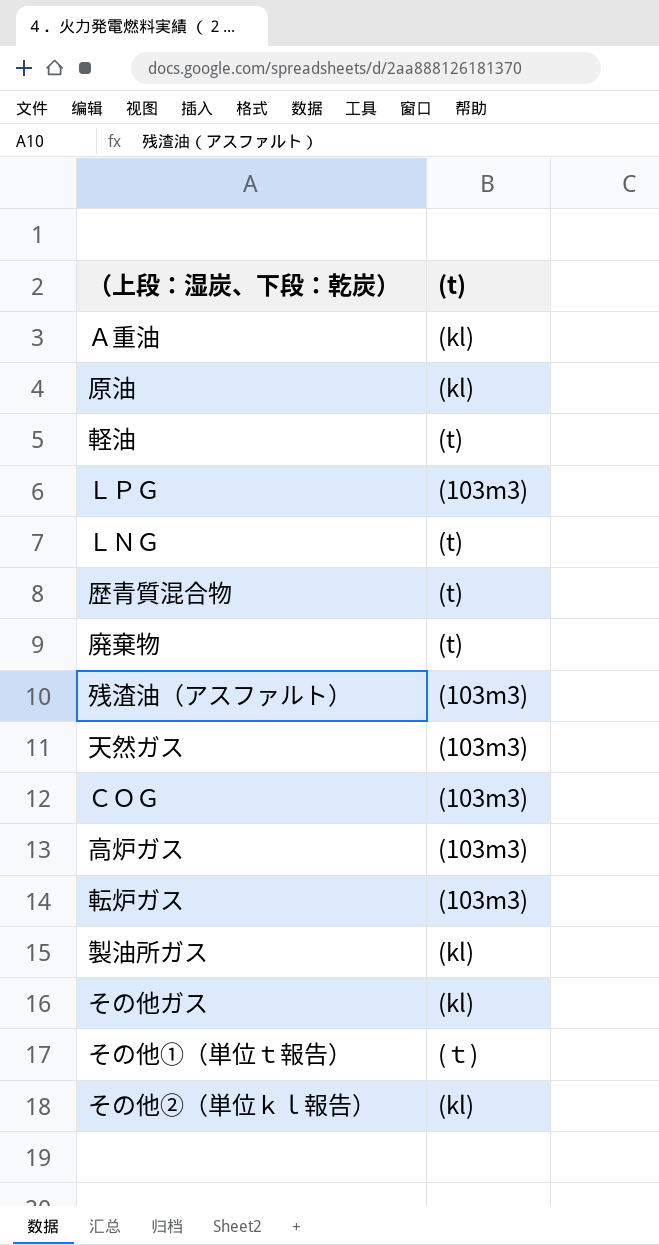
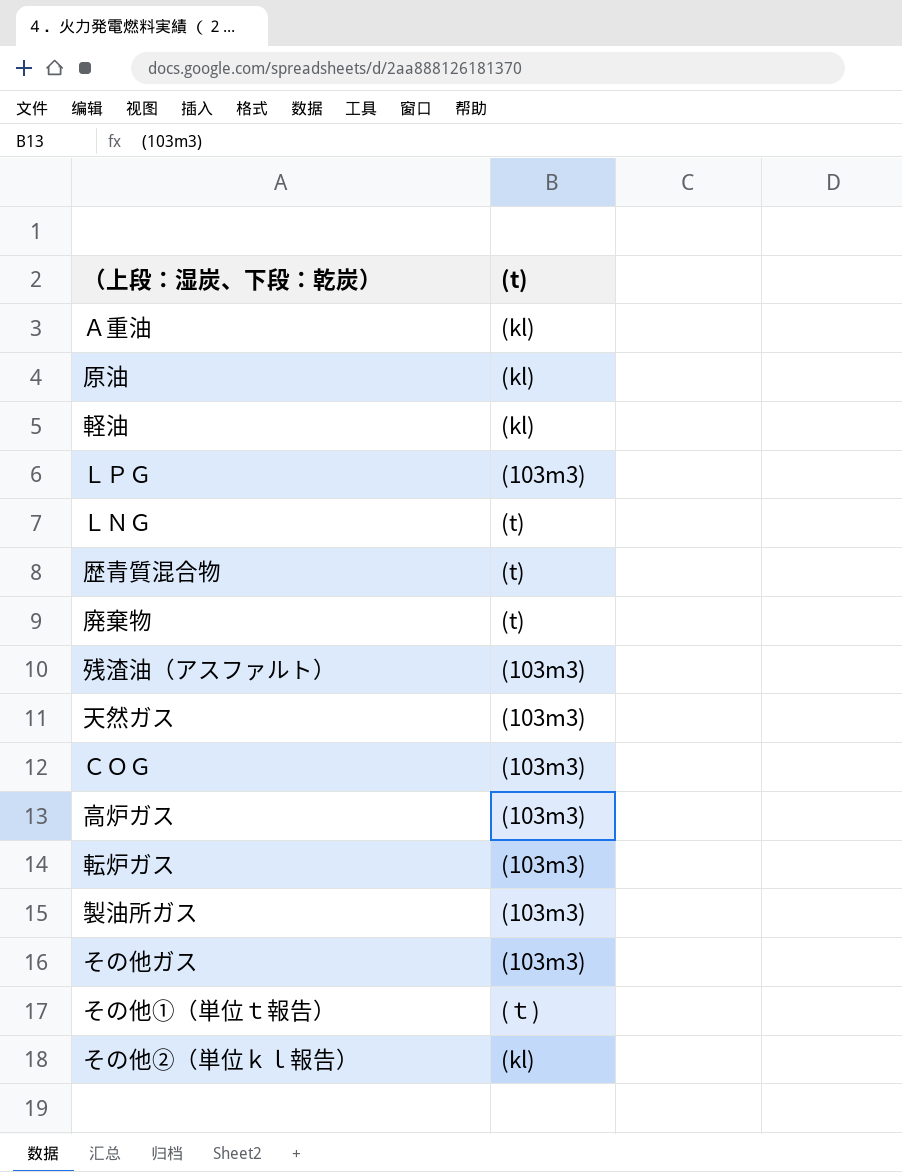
軽油 | (t): (t) -> (kl)
製油所ガス | (t): (kl) -> (103m3)
その他ガス | (t): (kl) -> (103m3)

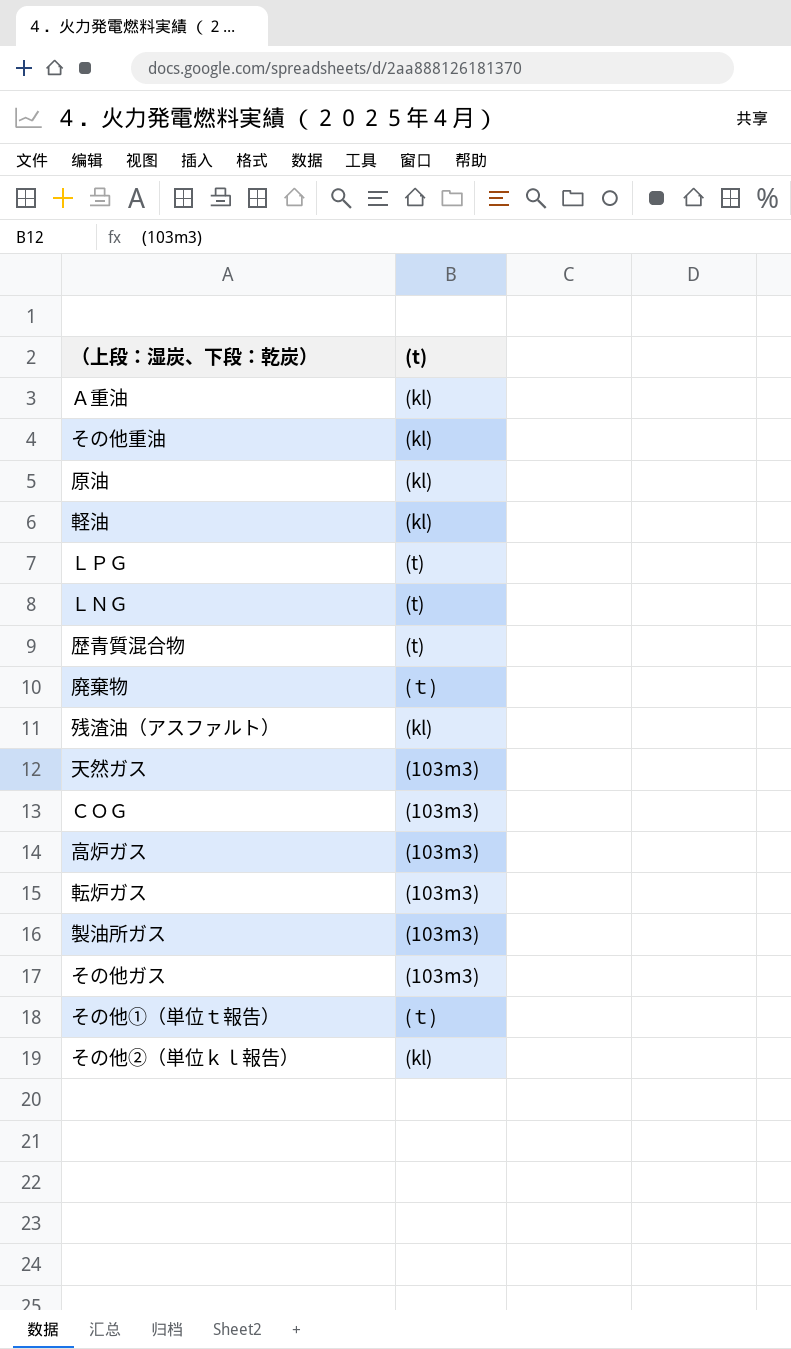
row その他重油: none -> (kl)
ＬＰＧ | (t): (103m3) -> (t)
廃棄物 | (t): (t) -> (ｔ)
残渣油（アスファルト） | (t): (103m3) -> (kl)

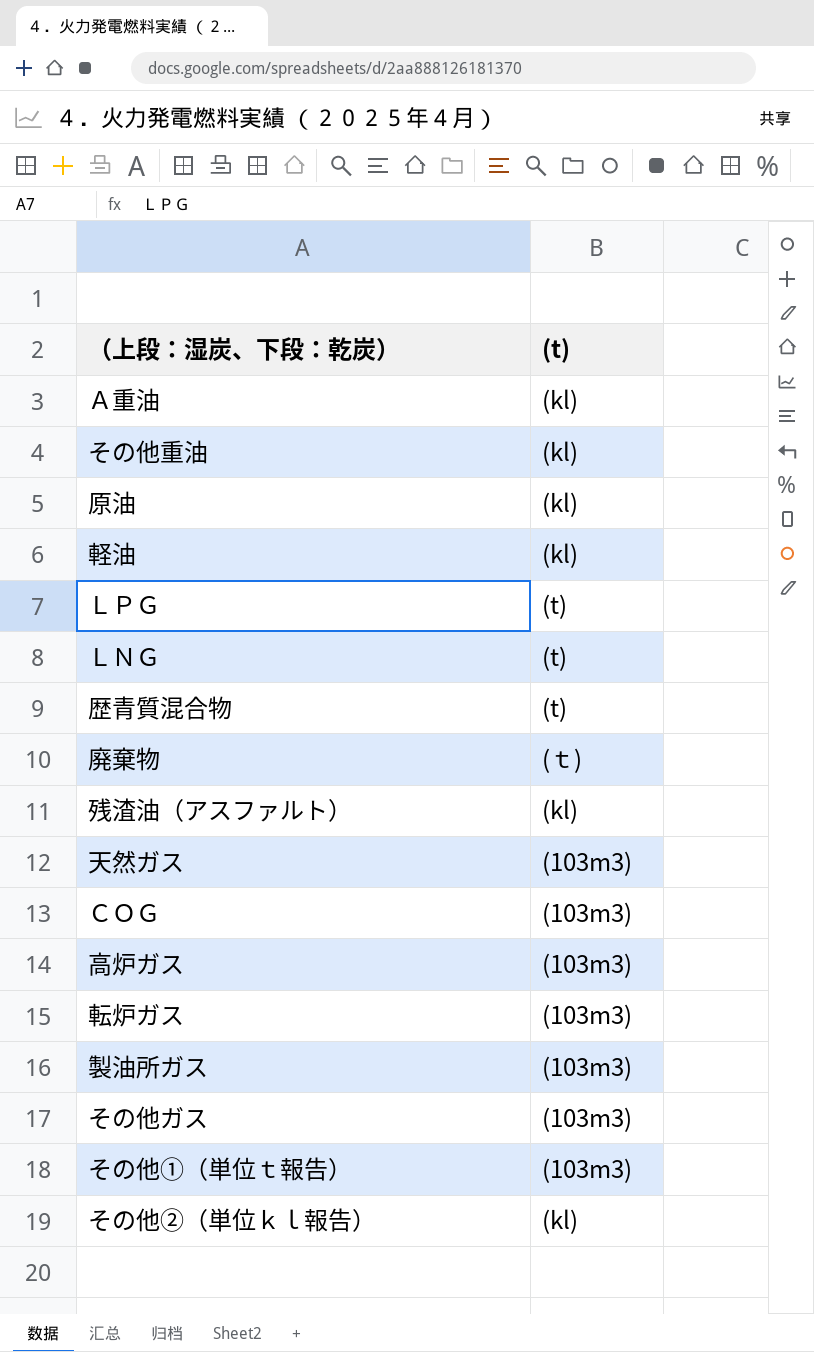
その他①（単位ｔ報告） | (t): (ｔ) -> (103m3)

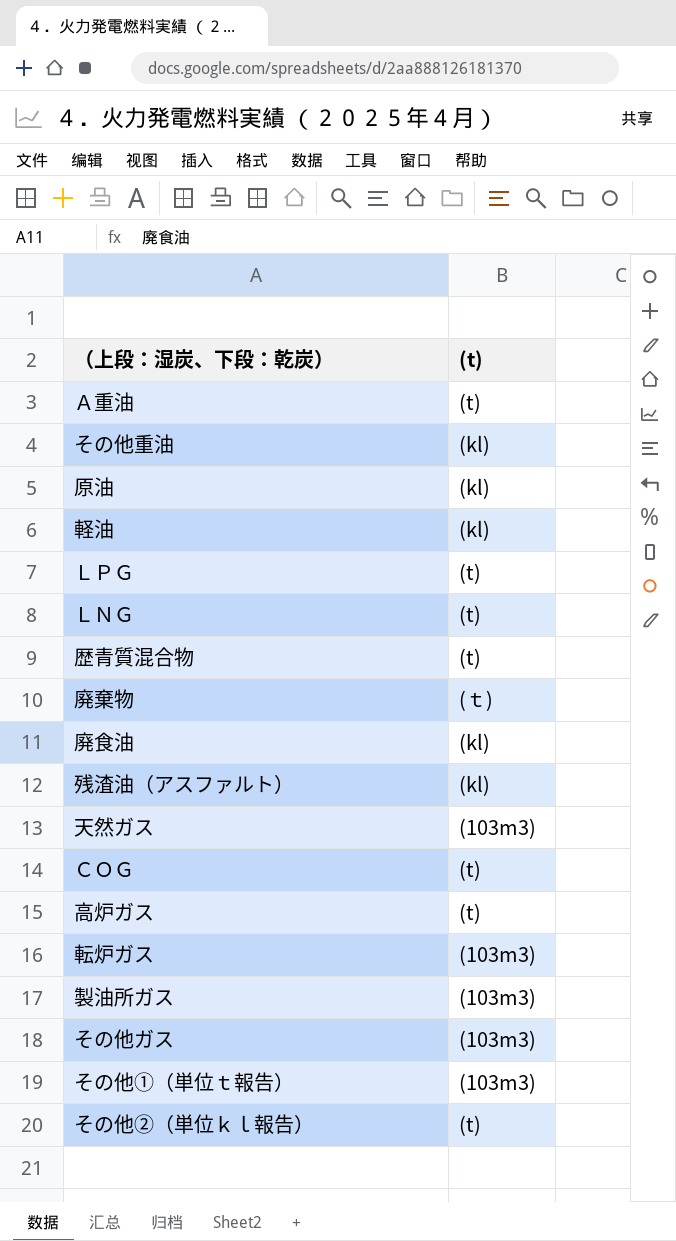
Ａ重油 | (t): (kl) -> (t)
row 廃食油: none -> (kl)
ＣＯＧ | (t): (103m3) -> (t)
高炉ガス | (t): (103m3) -> (t)
その他②（単位ｋｌ報告） | (t): (kl) -> (t)

